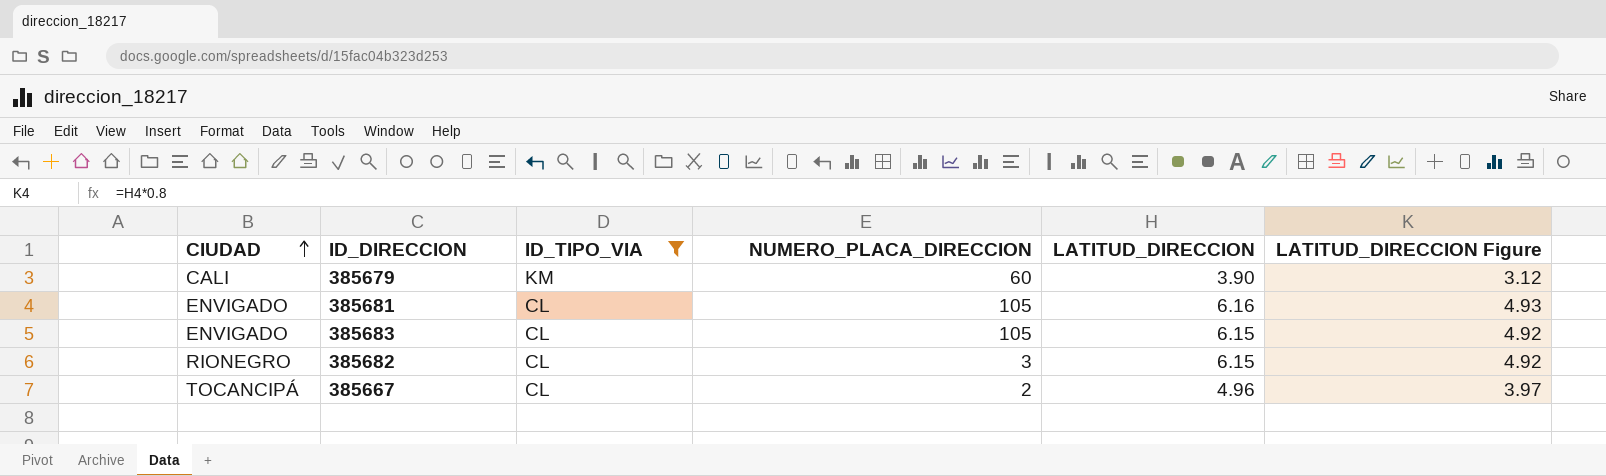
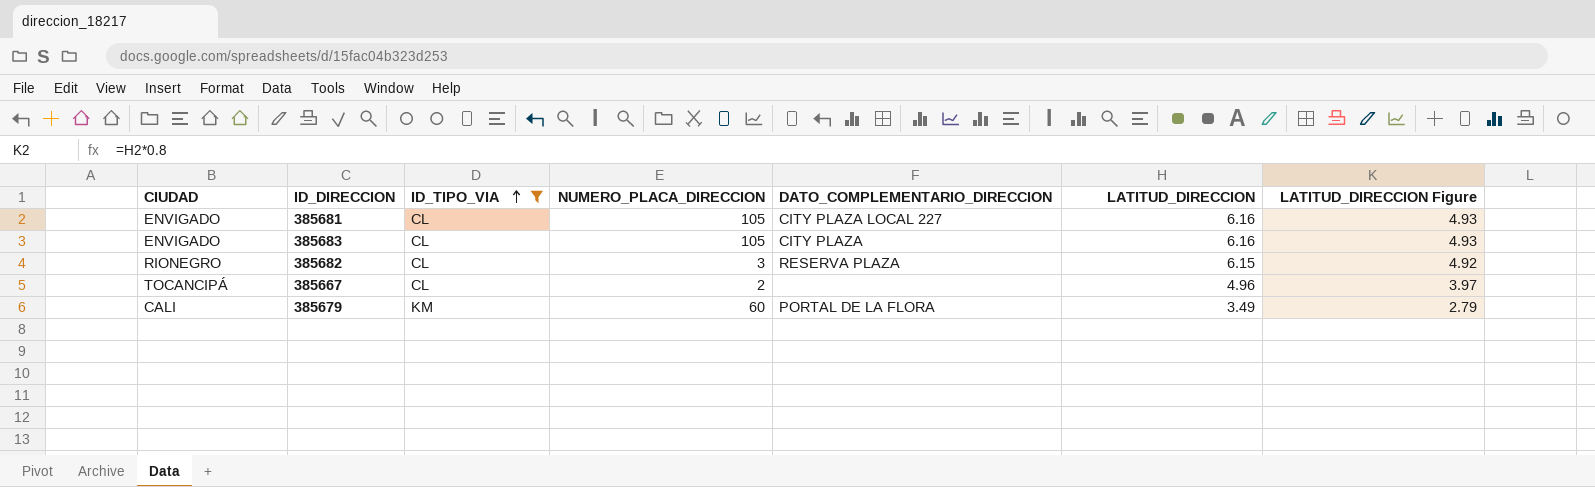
row order: CIUDAD ascending -> ID_TIPO_VIA ascending
column DATO_COMPLEMENTARIO_DIRECCION | position: none -> 5
385683 | LATITUD_DIRECCION: 6.15 -> 6.16
385683 | LATITUD_DIRECCION Figure: 4.92 -> 4.93
385679 | LATITUD_DIRECCION: 3.90 -> 3.49
385679 | LATITUD_DIRECCION Figure: 3.12 -> 2.79

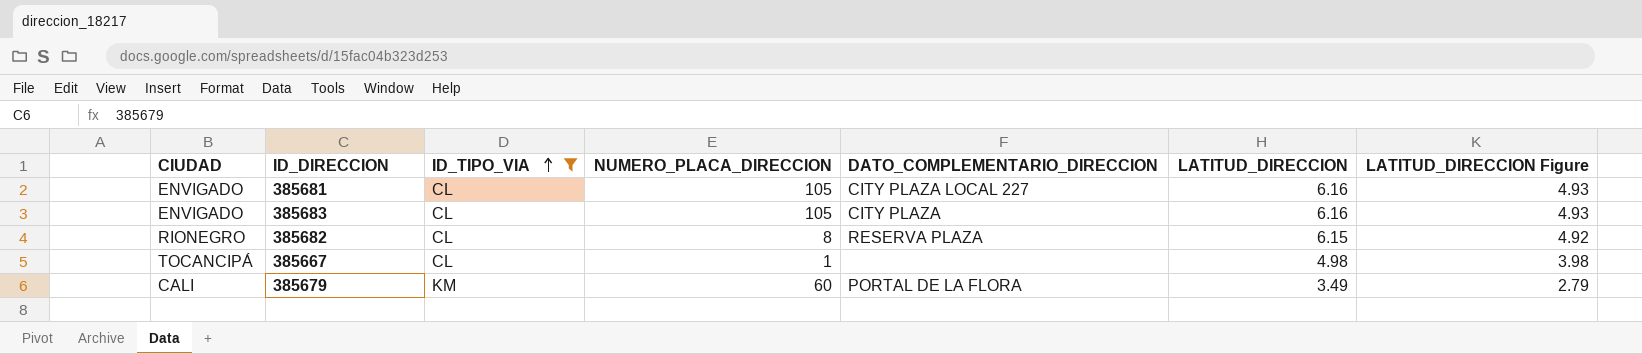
385682 | NUMERO_PLACA_DIRECCION: 3 -> 8
385667 | NUMERO_PLACA_DIRECCION: 2 -> 1
385667 | LATITUD_DIRECCION: 4.96 -> 4.98
385667 | LATITUD_DIRECCION Figure: 3.97 -> 3.98

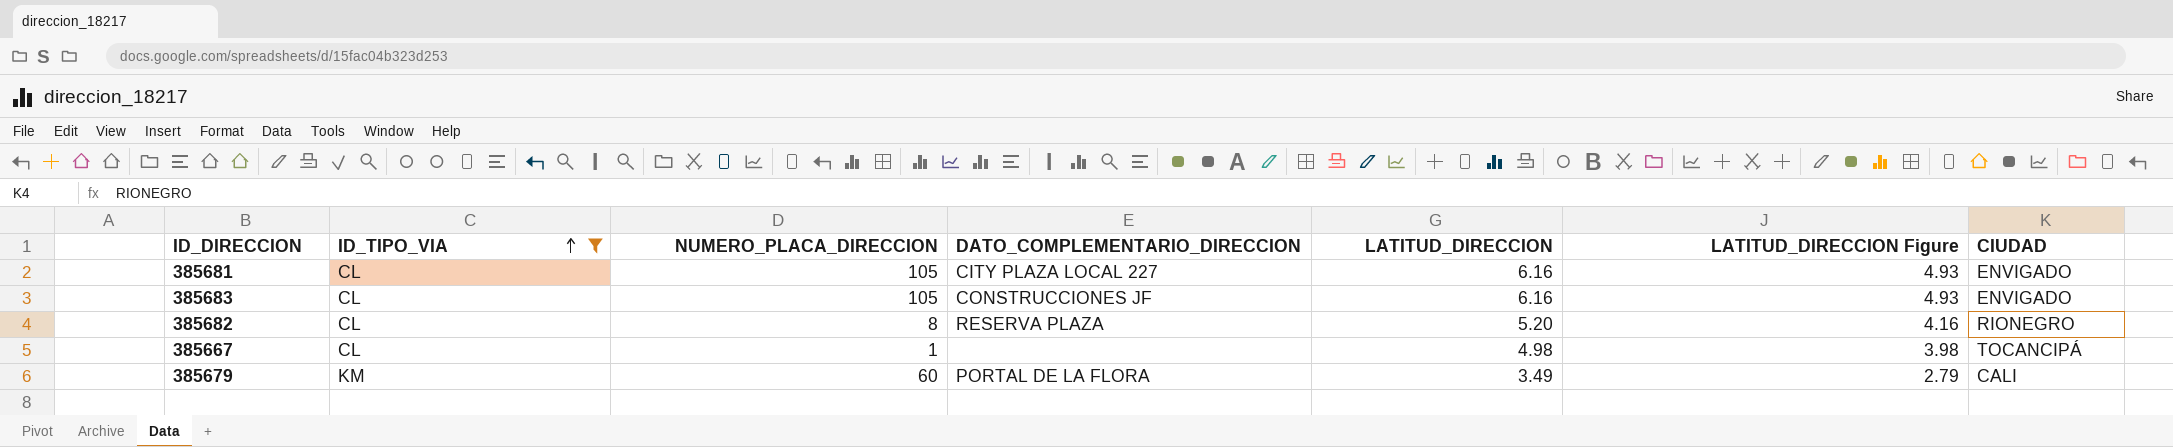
column CIUDAD | position: 1 -> 7
385683 | DATO_COMPLEMENTARIO_DIRECCION: CITY PLAZA -> CONSTRUCCIONES JF
385682 | LATITUD_DIRECCION: 6.15 -> 5.20
385682 | LATITUD_DIRECCION Figure: 4.92 -> 4.16

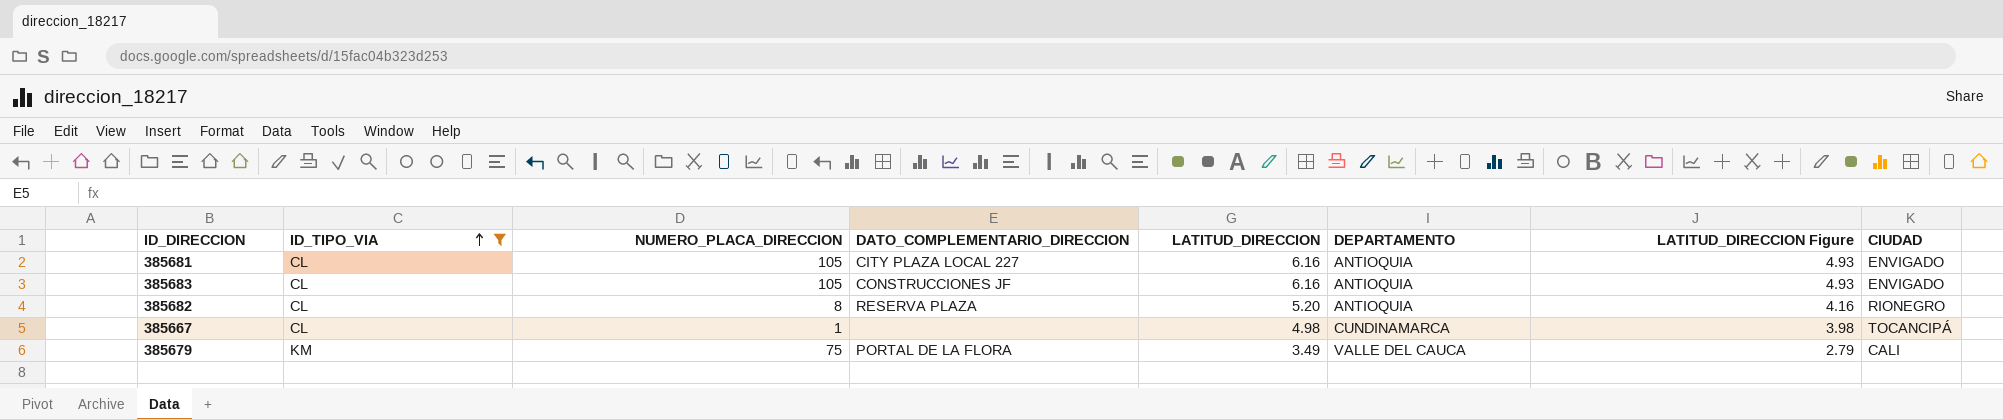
column DEPARTAMENTO | position: none -> 6
385679 | NUMERO_PLACA_DIRECCION: 60 -> 75

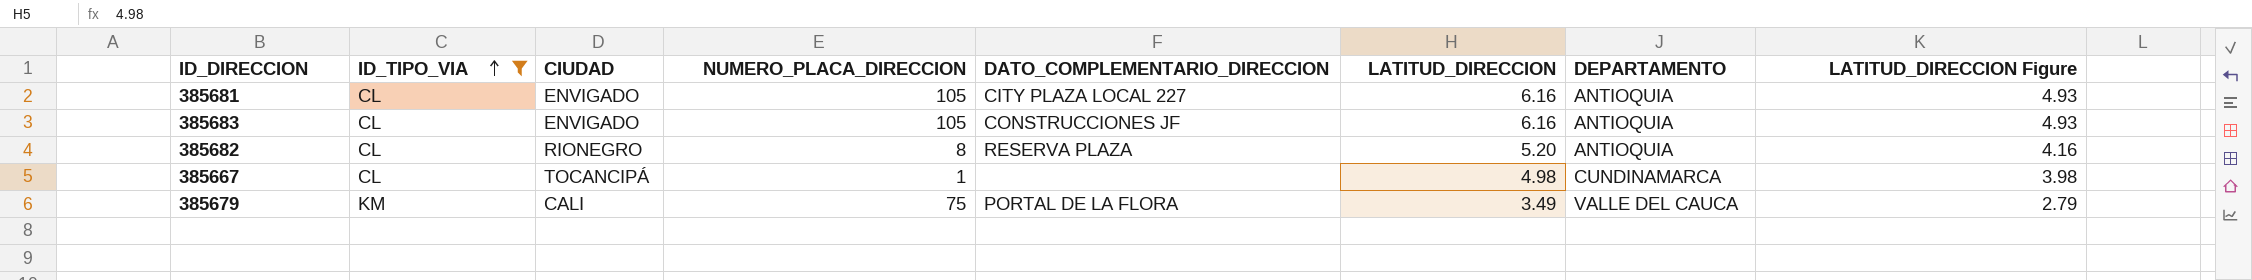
column CIUDAD | position: 8 -> 3

